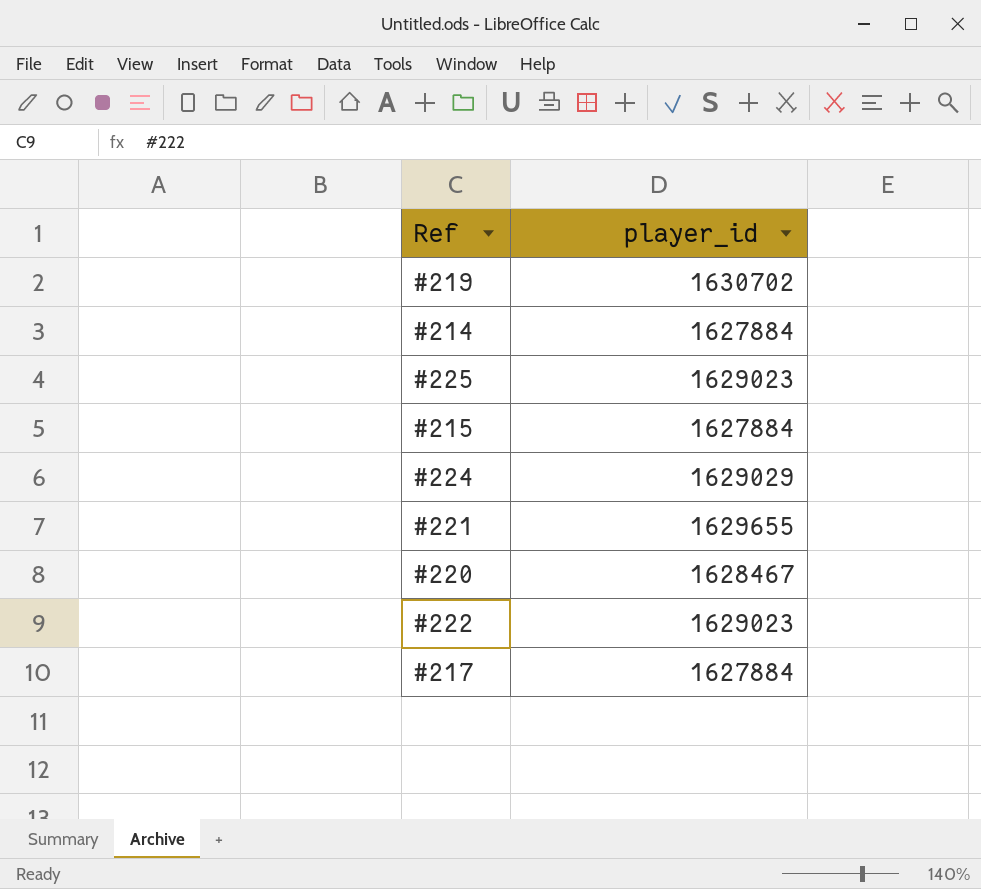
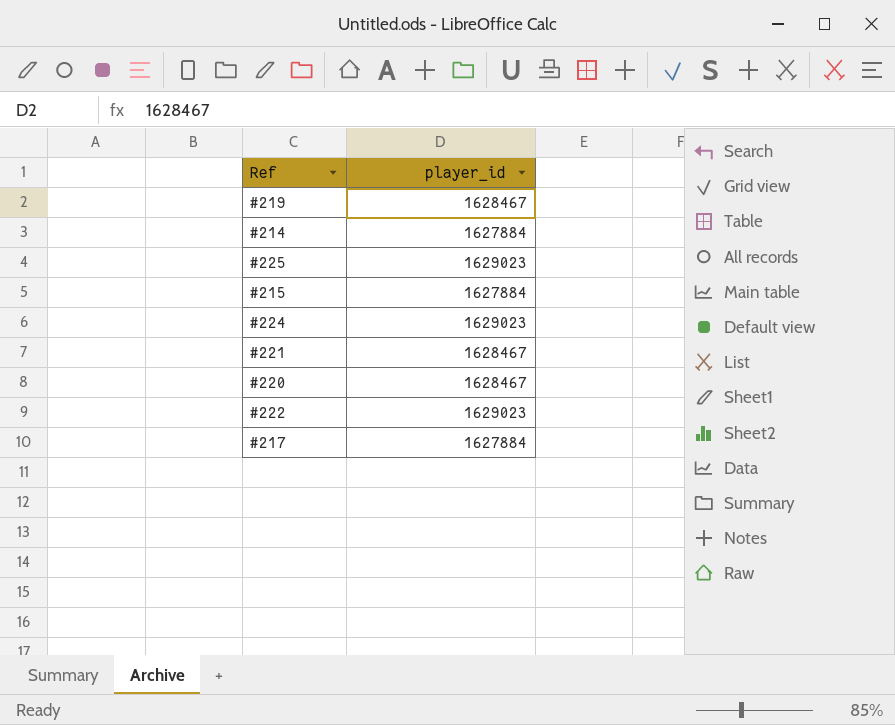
#219 | player_id: 1630702 -> 1628467
#224 | player_id: 1629029 -> 1629023
#221 | player_id: 1629655 -> 1628467

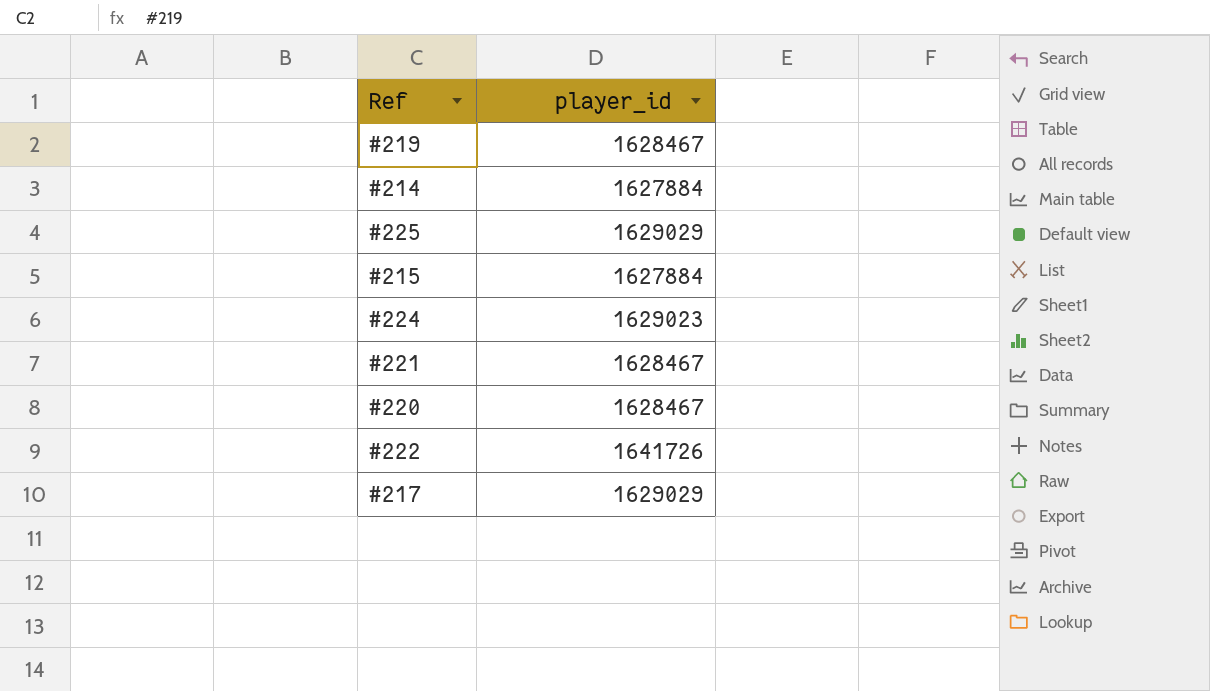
#225 | player_id: 1629023 -> 1629029
#222 | player_id: 1629023 -> 1641726
#217 | player_id: 1627884 -> 1629029

